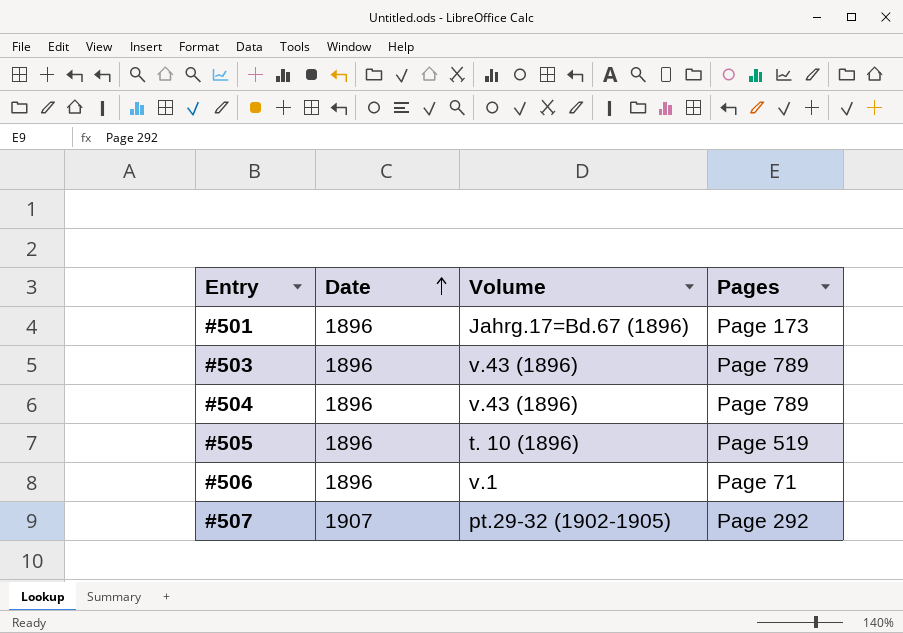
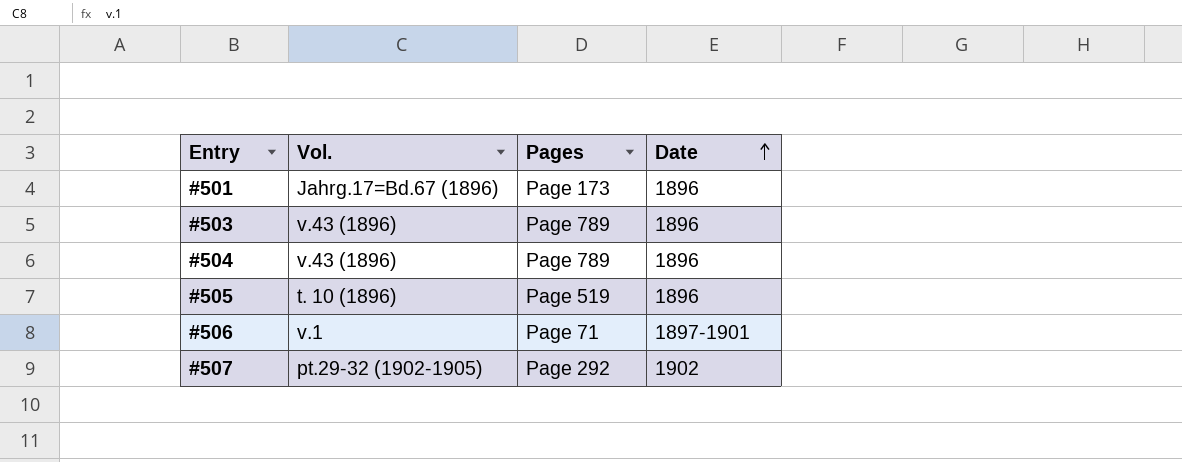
column name: Volume -> Vol.
column Date | position: 2 -> 4
#506 | Date: 1896 -> 1897-1901
#507 | Date: 1907 -> 1902

